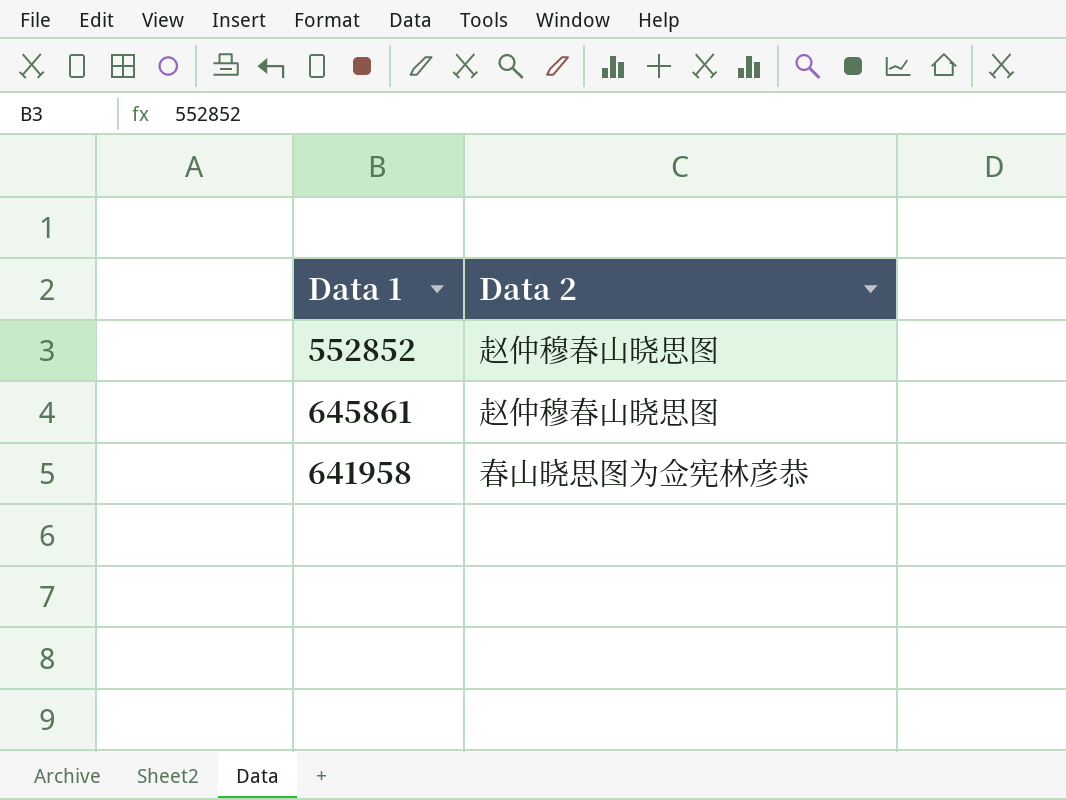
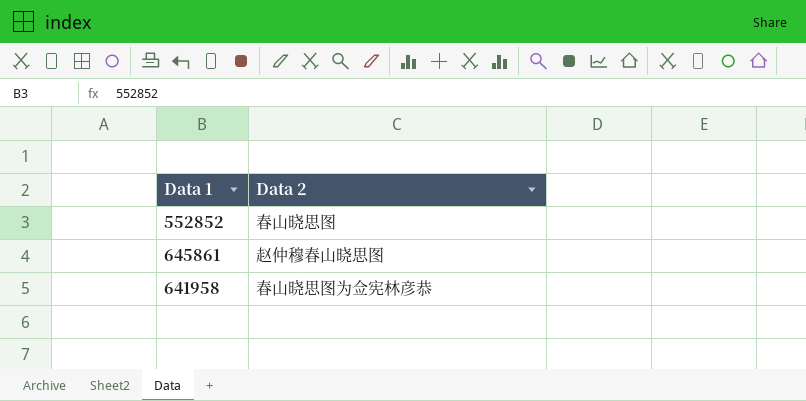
552852 | Data 2: 赵仲穆春山晓思图 -> 春山晓思图

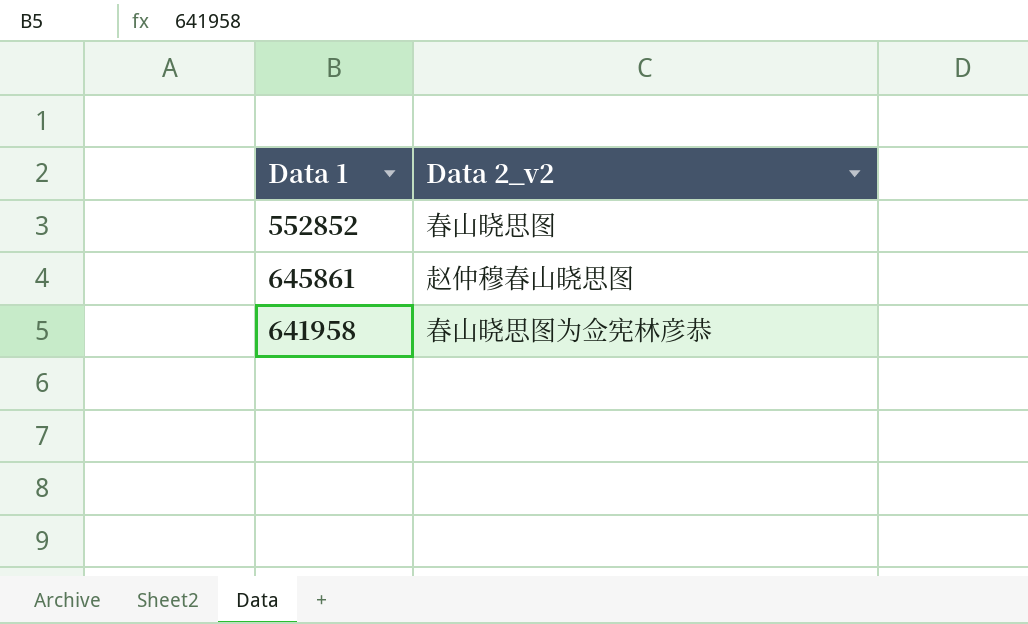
column name: Data 2 -> Data 2_v2

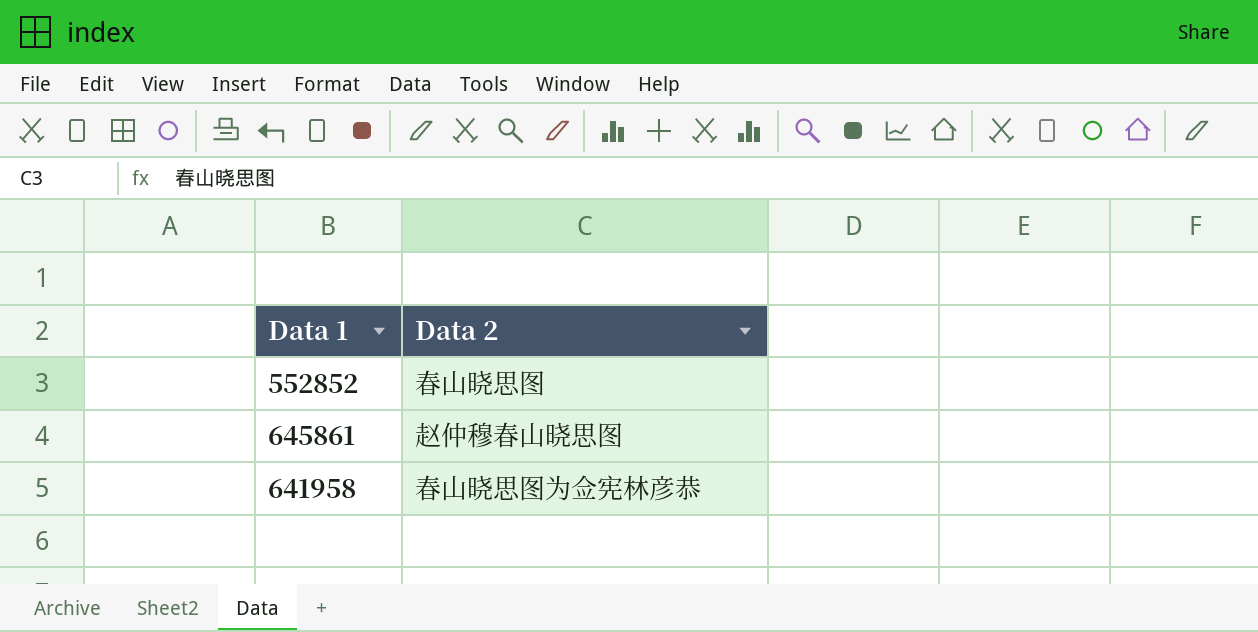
column name: Data 2_v2 -> Data 2

